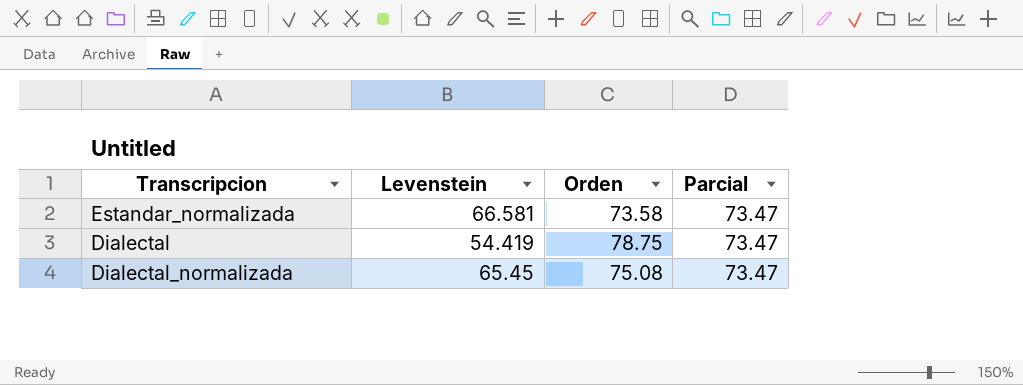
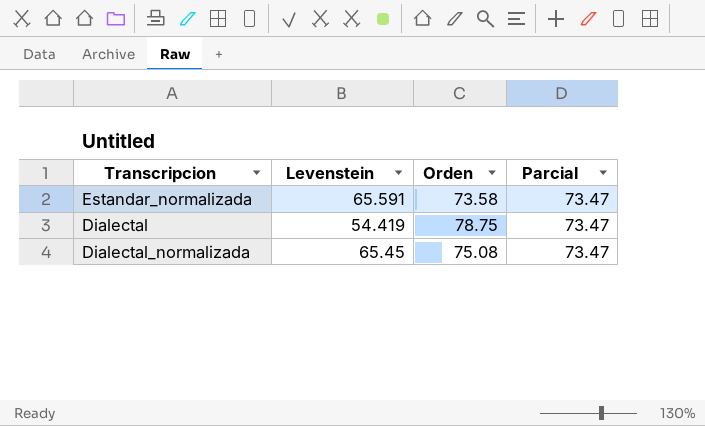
Estandar_normalizada | Levenstein: 66.581 -> 65.591

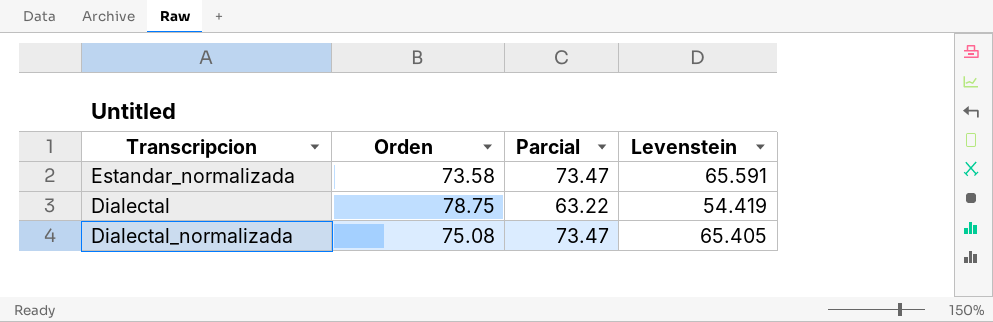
column Levenstein | position: 2 -> 4
Dialectal | Parcial: 73.47 -> 63.22
Dialectal_normalizada | Levenstein: 65.45 -> 65.405

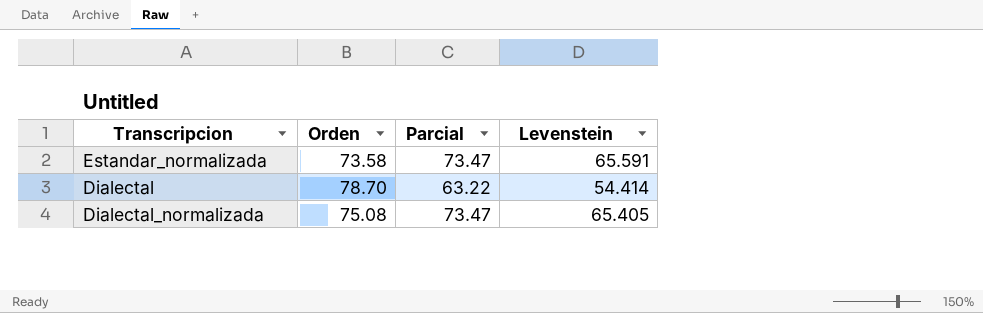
Dialectal | Orden: 78.75 -> 78.70
Dialectal | Levenstein: 54.419 -> 54.414

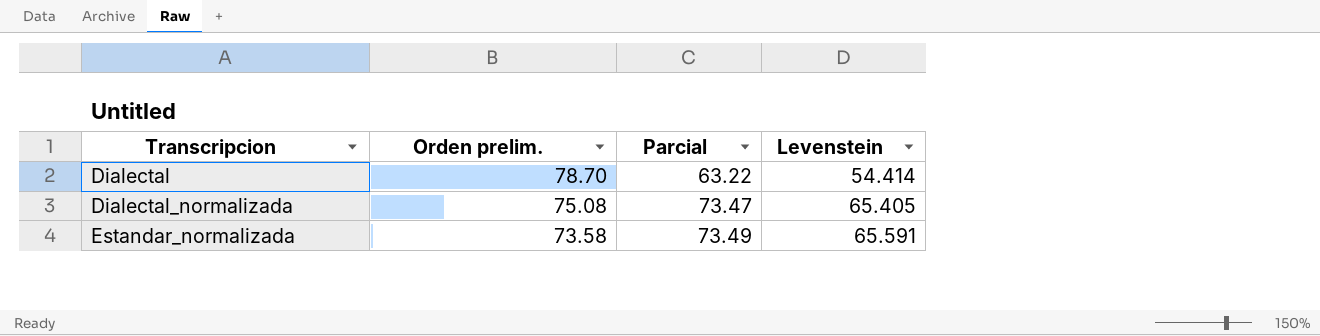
row order: none -> Transcripcion ascending
column name: Orden -> Orden prelim.
Estandar_normalizada | Parcial: 73.47 -> 73.49

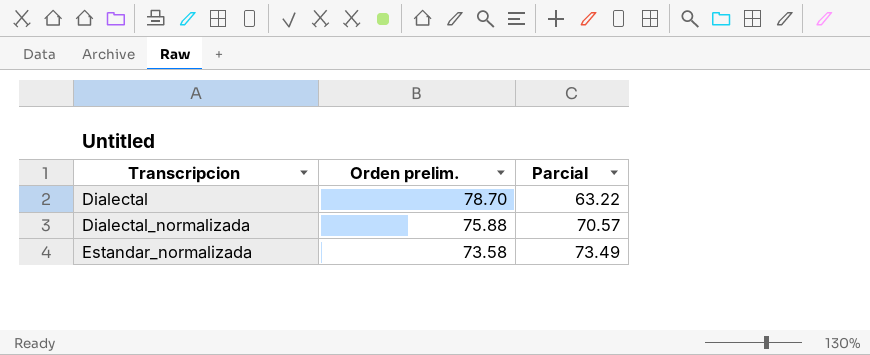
column Levenstein | position: 4 -> none
Dialectal_normalizada | Orden prelim.: 75.08 -> 75.88
Dialectal_normalizada | Parcial: 73.47 -> 70.57

